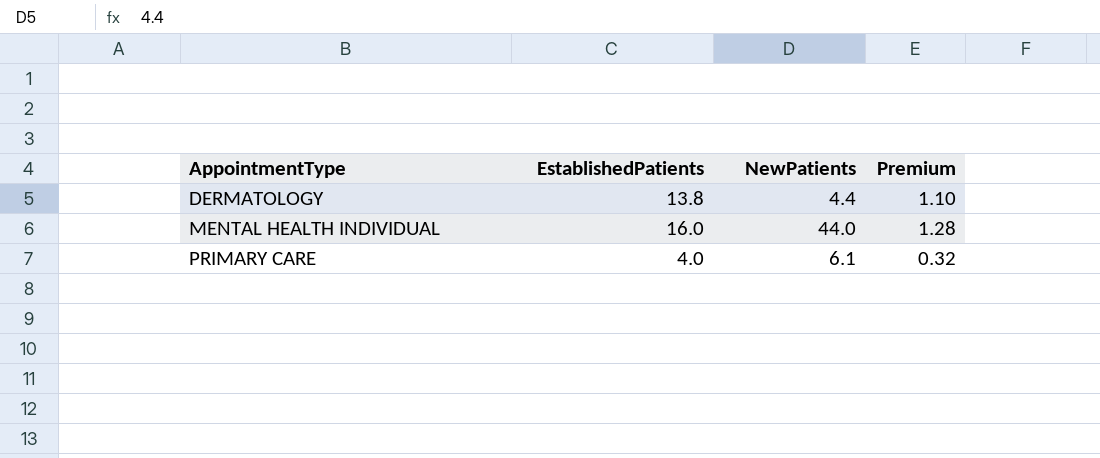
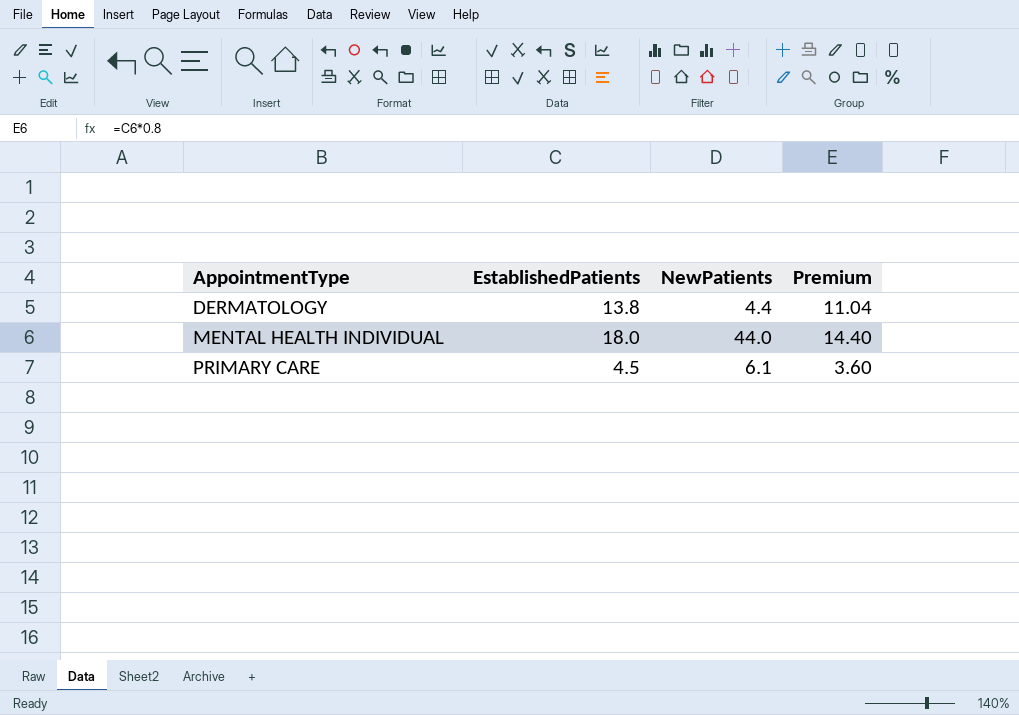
column Premium | formula: [EstablishedPatients] * 0.08 -> [EstablishedPatients] * 0.8
MENTAL HEALTH INDIVIDUAL | EstablishedPatients: 16.0 -> 18.0
PRIMARY CARE | EstablishedPatients: 4.0 -> 4.5

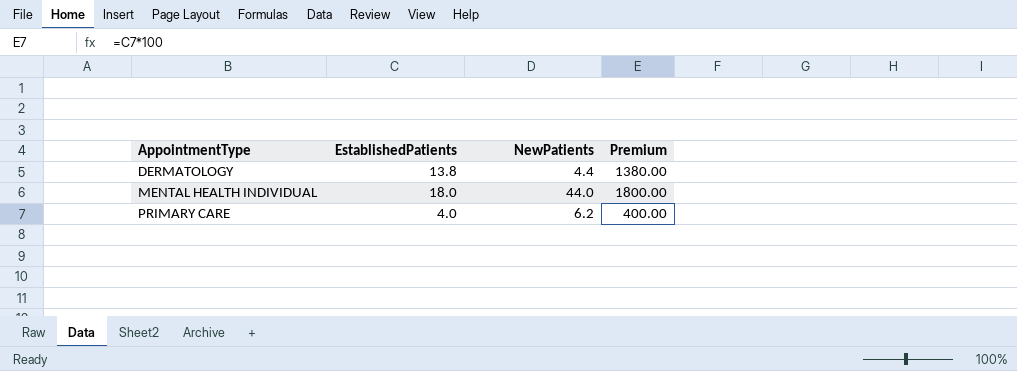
column Premium | formula: [EstablishedPatients] * 0.8 -> [EstablishedPatients] * 100
PRIMARY CARE | EstablishedPatients: 4.5 -> 4.0
PRIMARY CARE | NewPatients: 6.1 -> 6.2

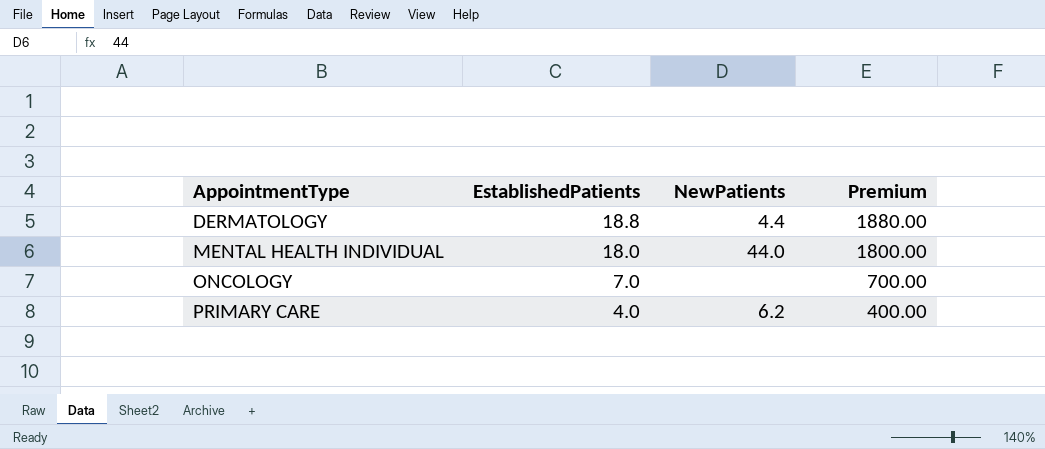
DERMATOLOGY | EstablishedPatients: 13.8 -> 18.8
DERMATOLOGY | Premium: 1380.00 -> 1880.00
row ONCOLOGY: none -> 7.0 | none | 700.00

